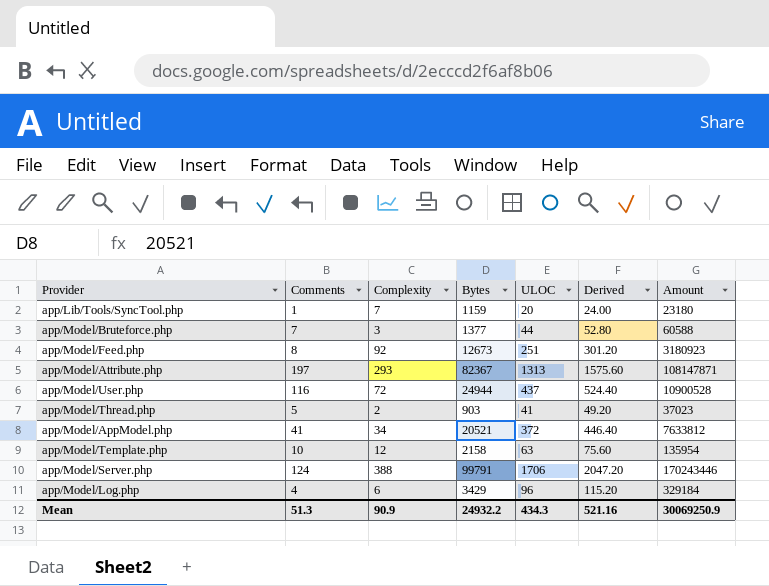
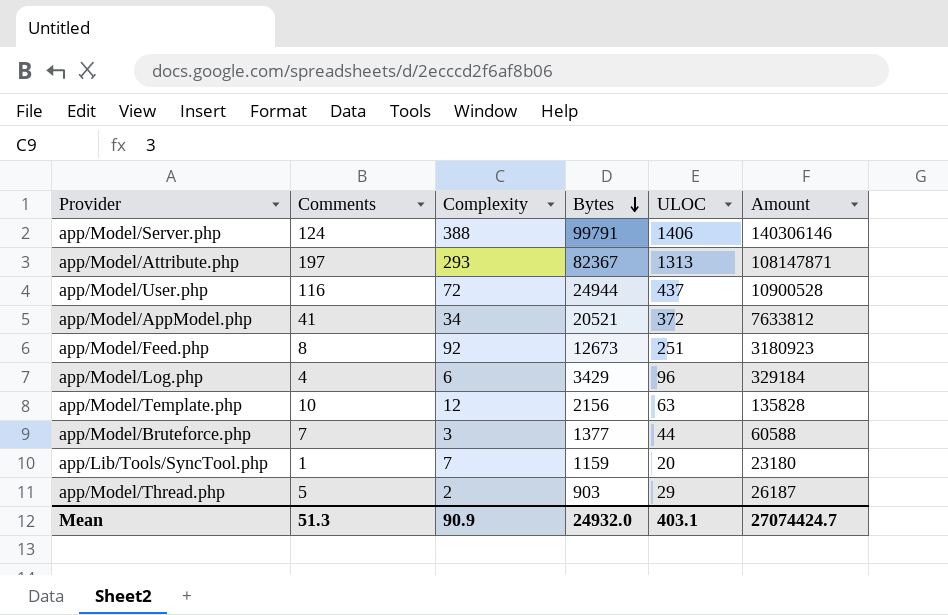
row order: none -> Bytes descending
column Derived | formula: [ULOC] * 1.2 -> none
app/Model/Server.php | ULOC: 1706 -> 1406
app/Model/Server.php | Amount: 170243446 -> 140306146
app/Model/Template.php | Bytes: 2158 -> 2156
app/Model/Template.php | Amount: 135954 -> 135828
app/Model/Thread.php | ULOC: 41 -> 29
app/Model/Thread.php | Amount: 37023 -> 26187
Mean | Bytes: 24932.2 -> 24932.0
Mean | ULOC: 434.3 -> 403.1
Mean | Amount: 30069250.9 -> 27074424.7

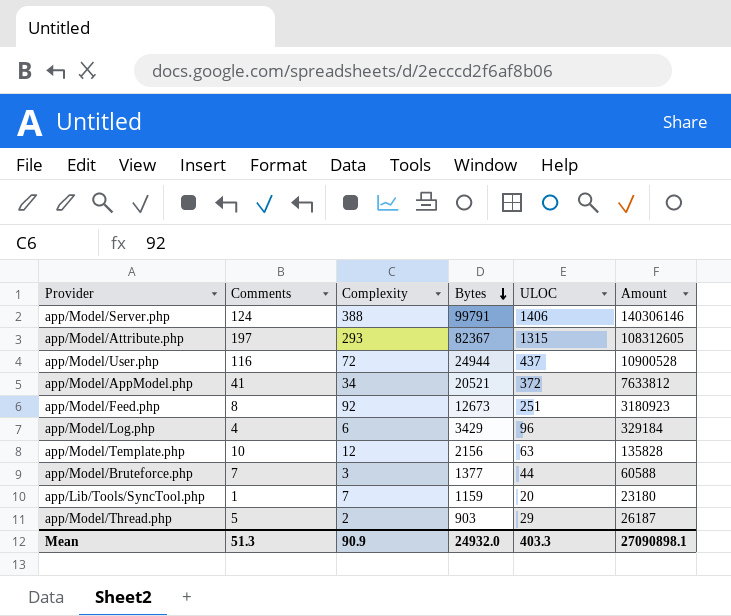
app/Model/Attribute.php | ULOC: 1313 -> 1315
app/Model/Attribute.php | Amount: 108147871 -> 108312605
Mean | ULOC: 403.1 -> 403.3
Mean | Amount: 27074424.7 -> 27090898.1

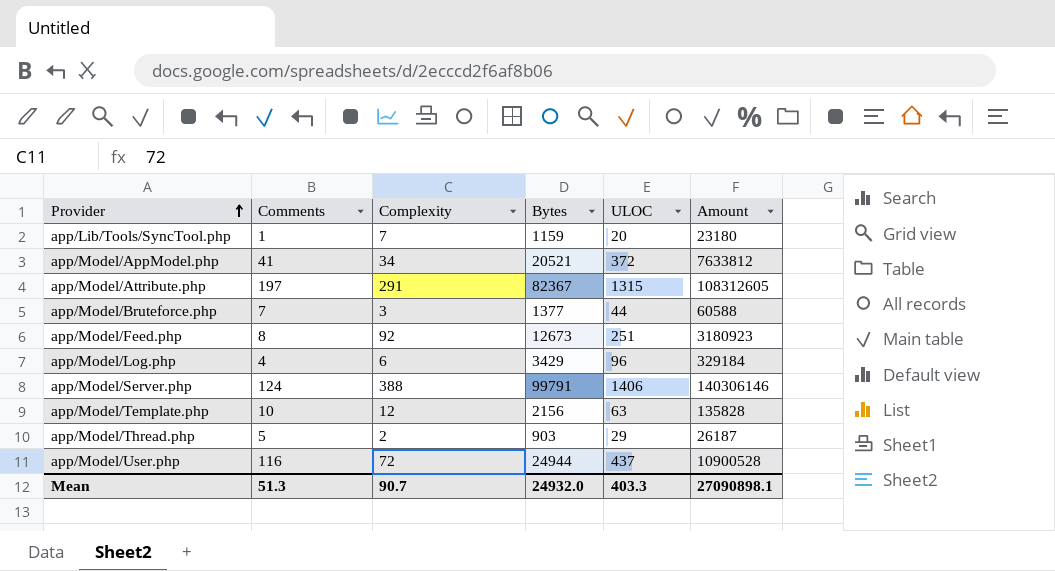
row order: Bytes descending -> Provider ascending
app/Model/Attribute.php | Complexity: 293 -> 291
Mean | Complexity: 90.9 -> 90.7

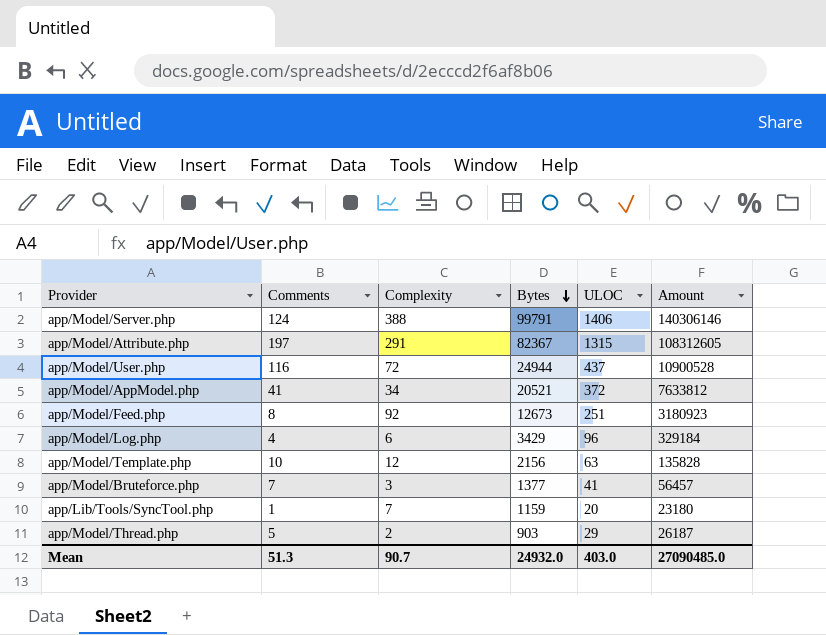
row order: Provider ascending -> Bytes descending
app/Model/Bruteforce.php | ULOC: 44 -> 41
app/Model/Bruteforce.php | Amount: 60588 -> 56457
Mean | ULOC: 403.3 -> 403.0
Mean | Amount: 27090898.1 -> 27090485.0

